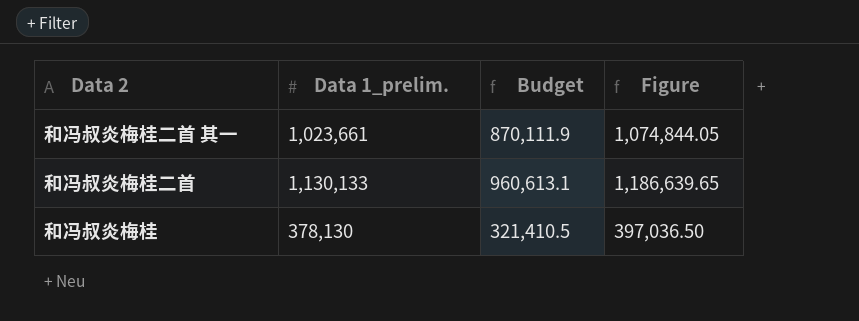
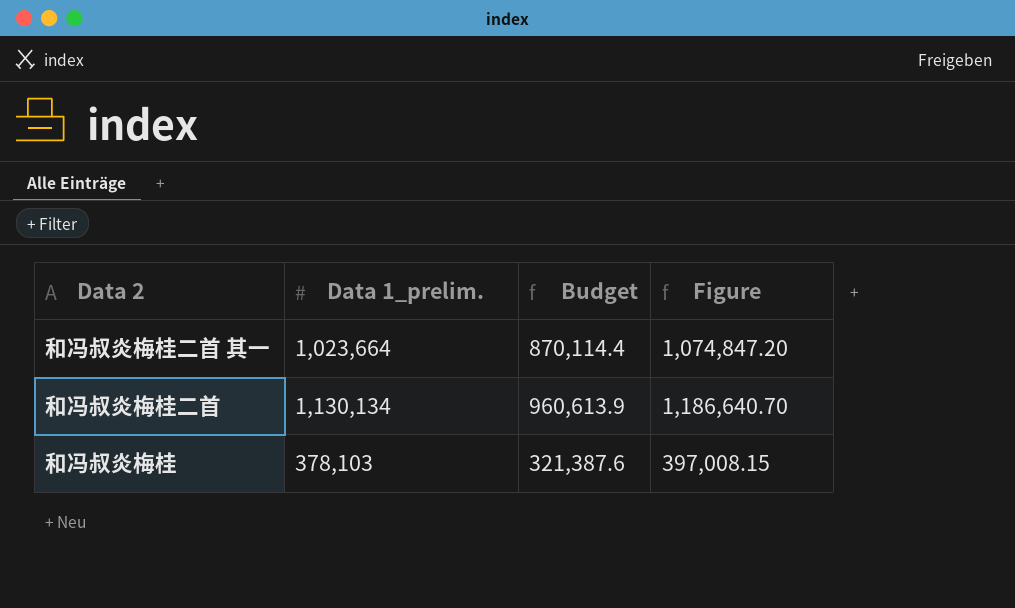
和冯叔炎梅桂二首 其一 | Data 1_prelim.: 1,023,661 -> 1,023,664
和冯叔炎梅桂二首 其一 | Budget: 870,111.9 -> 870,114.4
和冯叔炎梅桂二首 其一 | Figure: 1,074,844.05 -> 1,074,847.20
和冯叔炎梅桂二首 | Data 1_prelim.: 1,130,133 -> 1,130,134
和冯叔炎梅桂二首 | Budget: 960,613.1 -> 960,613.9
和冯叔炎梅桂二首 | Figure: 1,186,639.65 -> 1,186,640.70
和冯叔炎梅桂 | Data 1_prelim.: 378,130 -> 378,103
和冯叔炎梅桂 | Budget: 321,410.5 -> 321,387.6
和冯叔炎梅桂 | Figure: 397,036.50 -> 397,008.15

